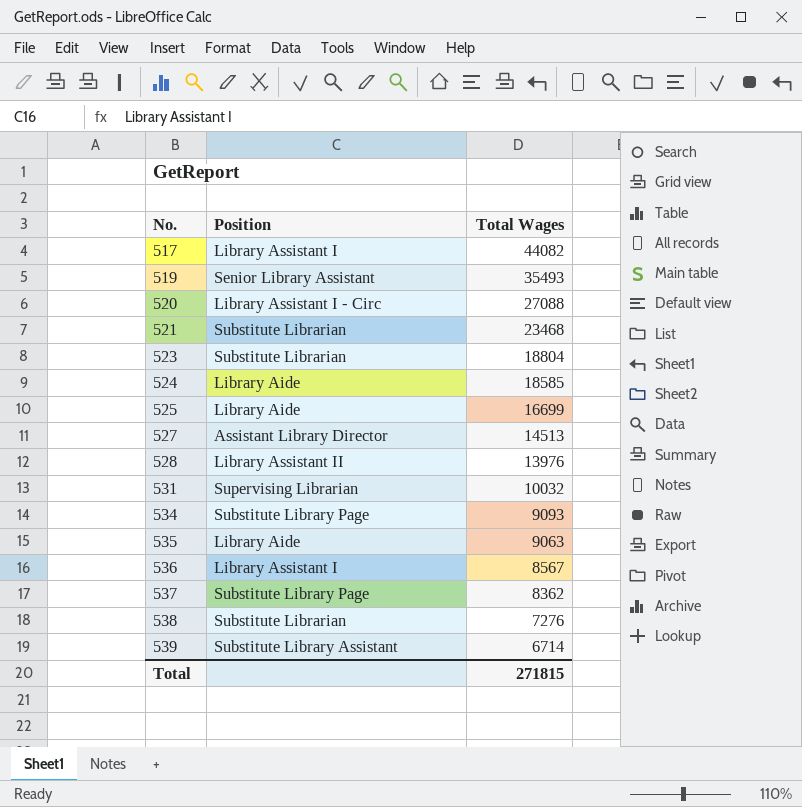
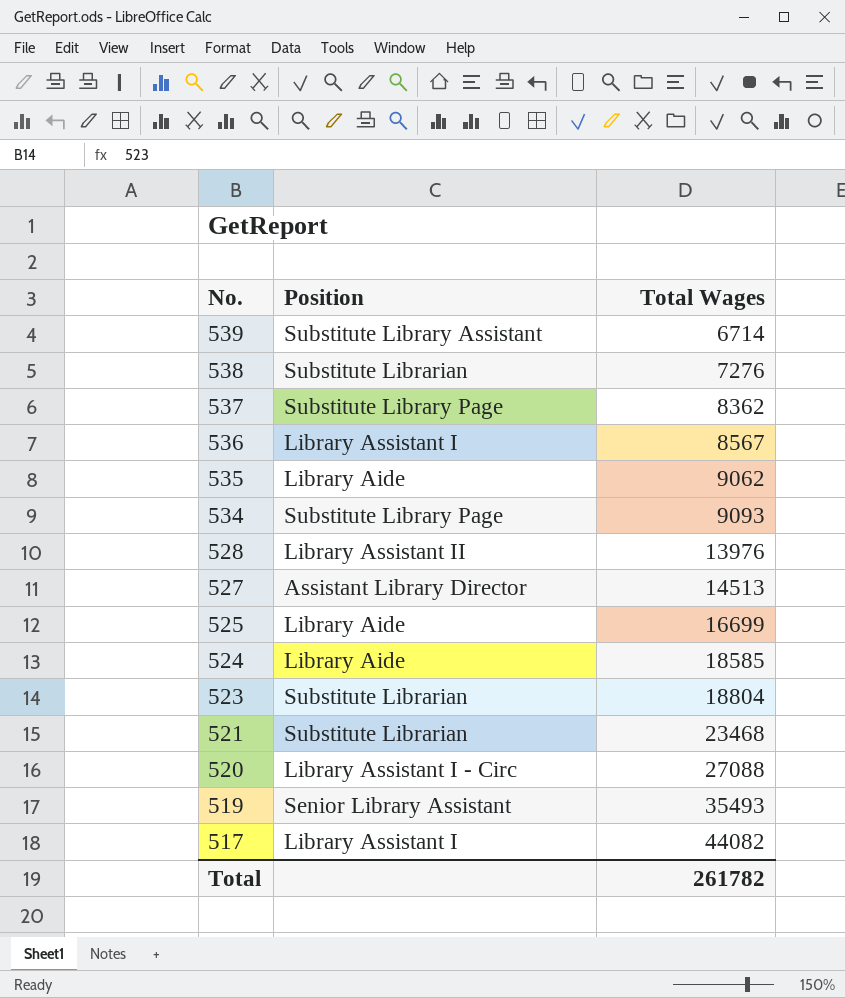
row order: No. ascending -> No. descending
row 531: Supervising Librarian | 10032 -> none
535 | Total Wages: 9063 -> 9062
Total | Total Wages: 271815 -> 261782

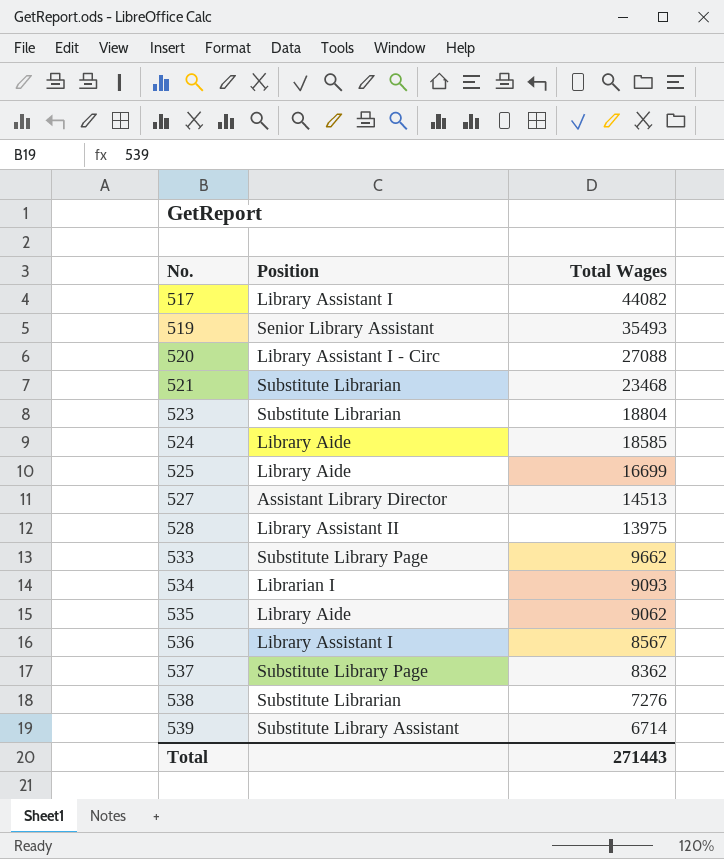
row order: No. descending -> No. ascending
528 | Total Wages: 13976 -> 13975
row 533: none -> Substitute Library Page | 9662
534 | Position: Substitute Library Page -> Librarian I
Total | Total Wages: 261782 -> 271443

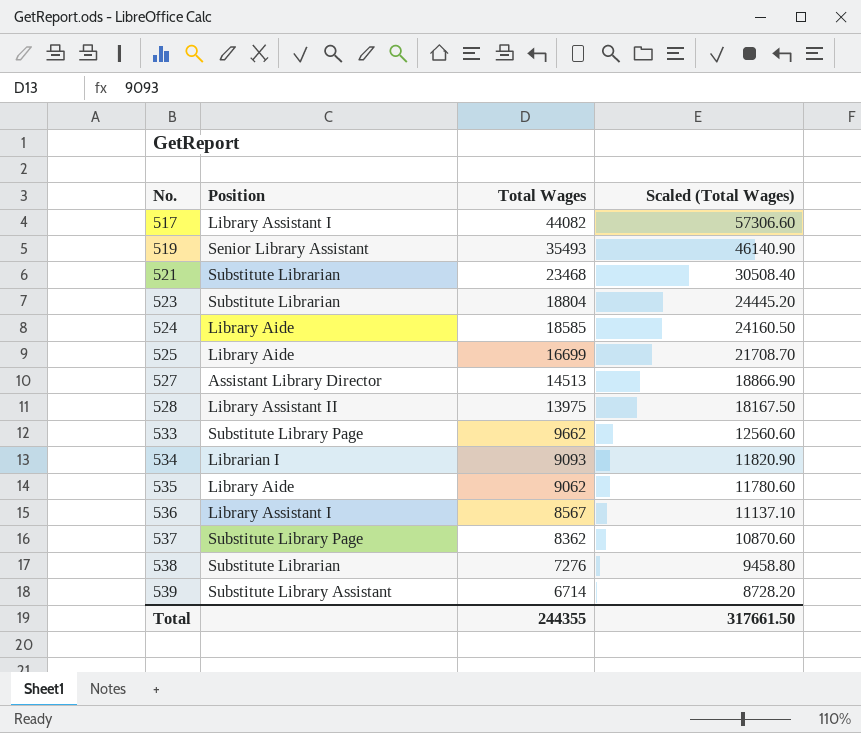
column Scaled (Total Wages) | formula: none -> [Total Wages] * 1.3
row 520: Library Assistant I - Circ | 27088 -> none
Total | Total Wages: 271443 -> 244355

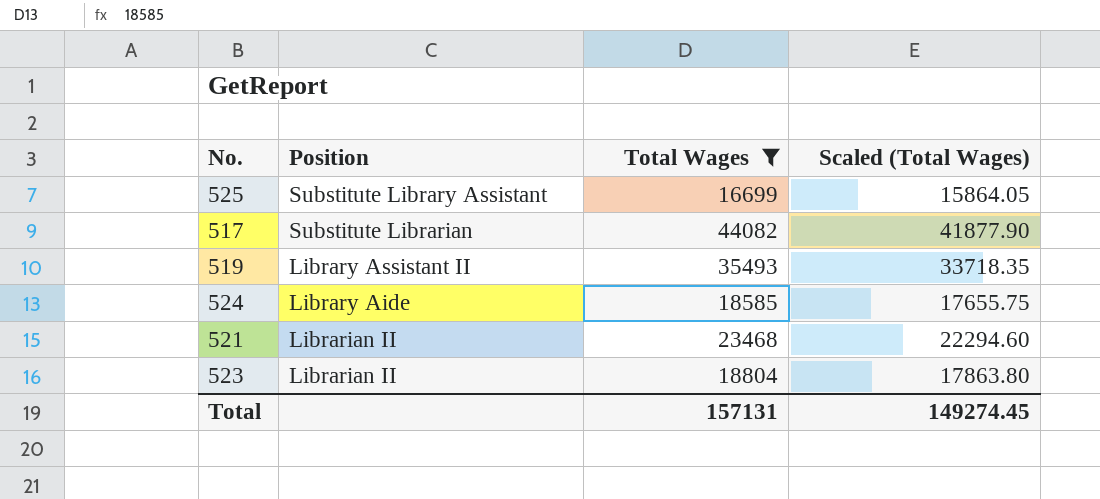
filter: none -> Total Wages >= 16699
row order: No. ascending -> Position descending
column Scaled (Total Wages) | formula: [Total Wages] * 1.3 -> [Total Wages] * 0.95
525 | Position: Library Aide -> Substitute Library Assistant
517 | Position: Library Assistant I -> Substitute Librarian
519 | Position: Senior Library Assistant -> Library Assistant II
521 | Position: Substitute Librarian -> Librarian II
523 | Position: Substitute Librarian -> Librarian II
Total | Total Wages: 244355 -> 157131
Total | Scaled (Total Wages): 317661.50 -> 149274.45

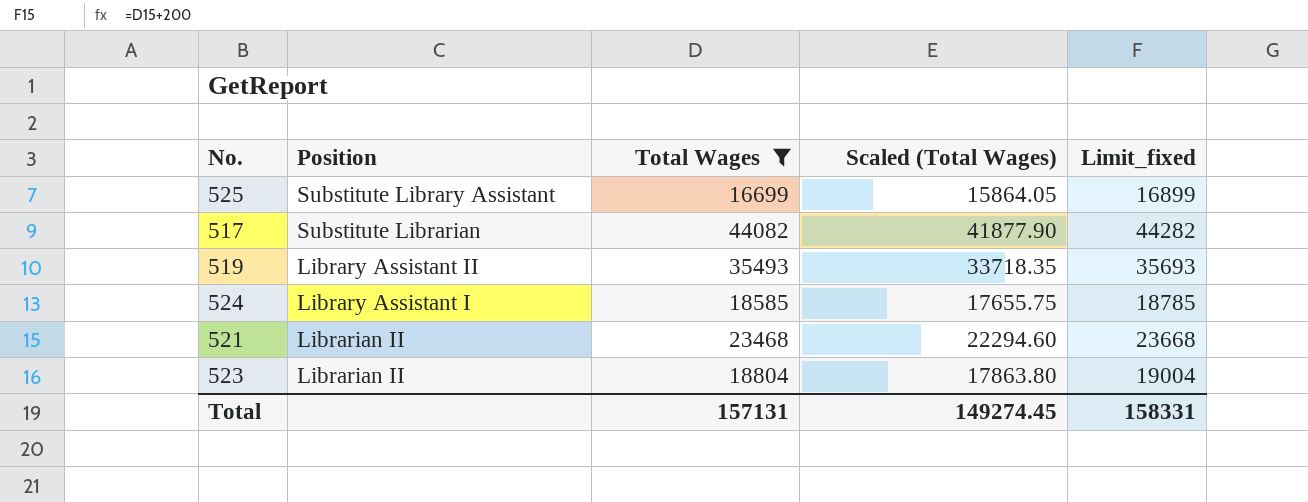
column Limit_fixed | formula: none -> [Total Wages] + 200
524 | Position: Library Aide -> Library Assistant I

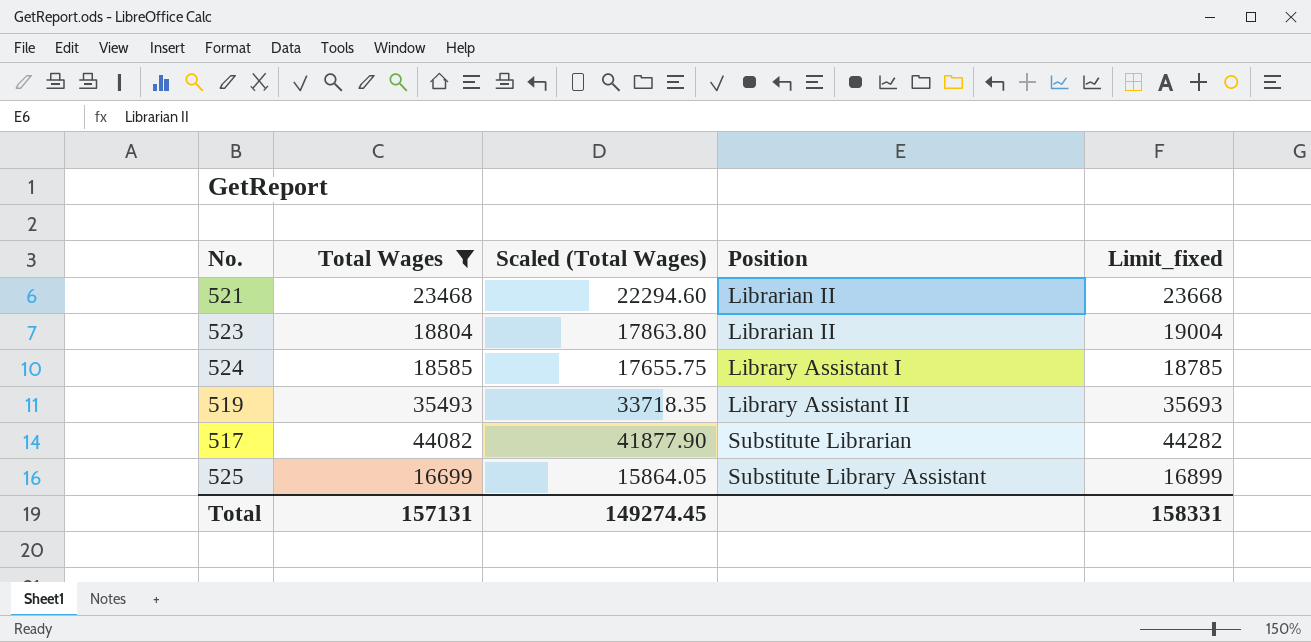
row order: Position descending -> Position ascending
column Position | position: 2 -> 4

